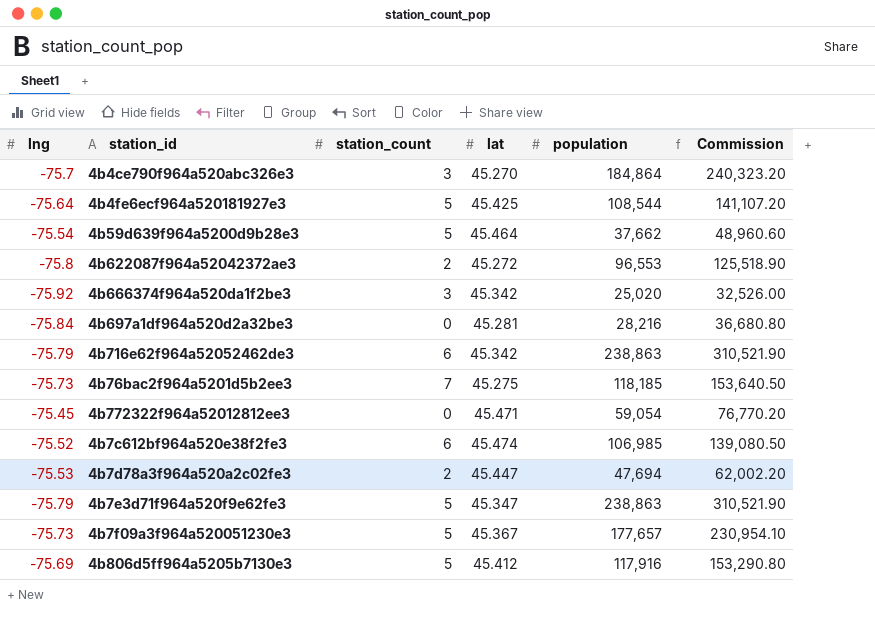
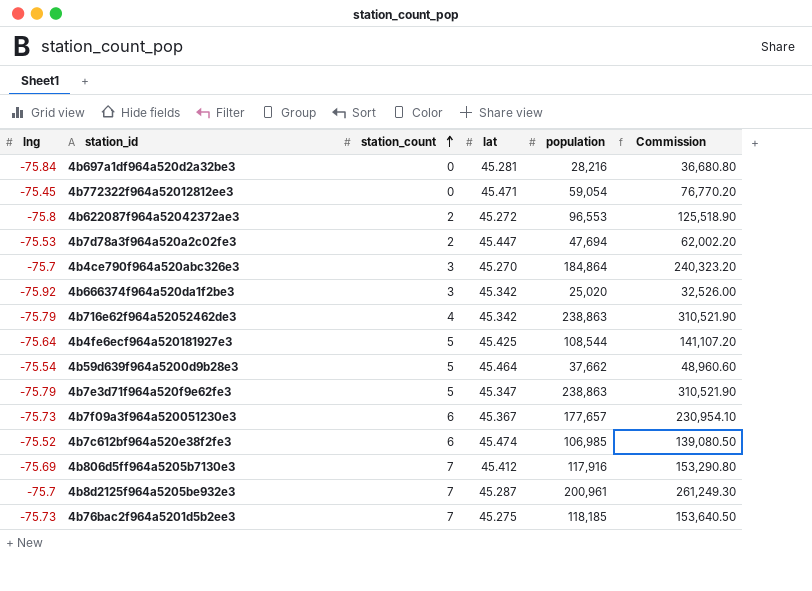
row order: none -> station_count ascending
4b716e62f964a52052462de3 | station_count: 6 -> 4
4b7f09a3f964a520051230e3 | station_count: 5 -> 6
4b806d5ff964a5205b7130e3 | station_count: 5 -> 7
row 4b8d2125f964a5205be932e3: none -> -75.7 | 7 | 45.287 | 200,961 | 261,249.30

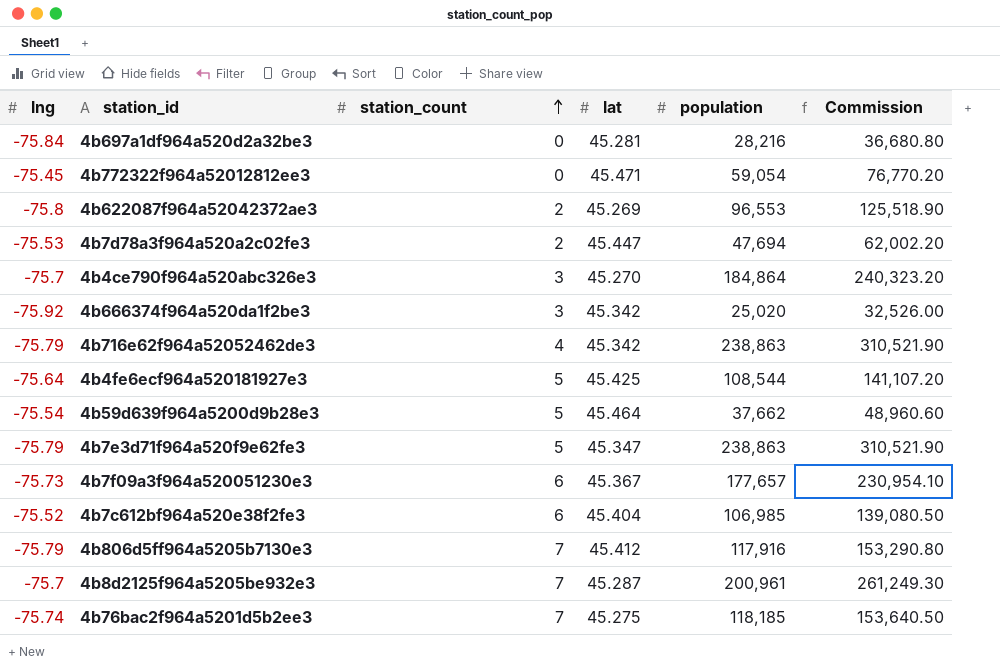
4b622087f964a52042372ae3 | lat: 45.272 -> 45.269
4b7c612bf964a520e38f2fe3 | lat: 45.474 -> 45.404
4b806d5ff964a5205b7130e3 | lng: -75.69 -> -75.79
4b76bac2f964a5201d5b2ee3 | lng: -75.73 -> -75.74

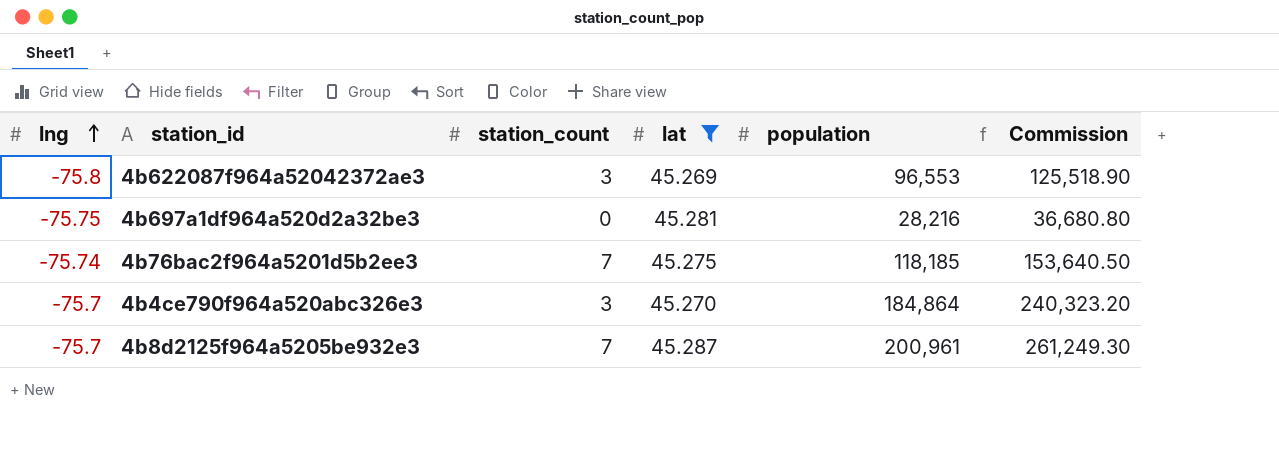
filter: none -> lat <= 45.287
row order: station_count ascending -> lng ascending
4b622087f964a52042372ae3 | station_count: 2 -> 3
4b697a1df964a520d2a32be3 | lng: -75.84 -> -75.75

